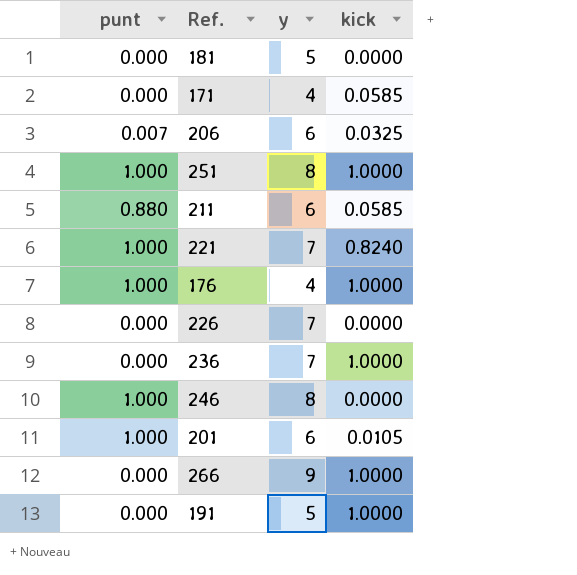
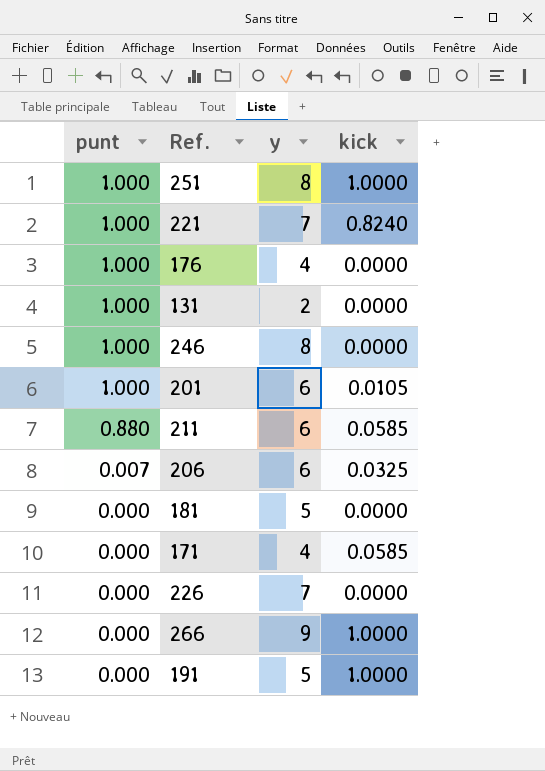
row order: none -> punt descending
row 236: 0.000 | 7 | 1.0000 -> none
176 | kick: 1.0000 -> 0.0000
row 131: none -> 1.000 | 2 | 0.0000

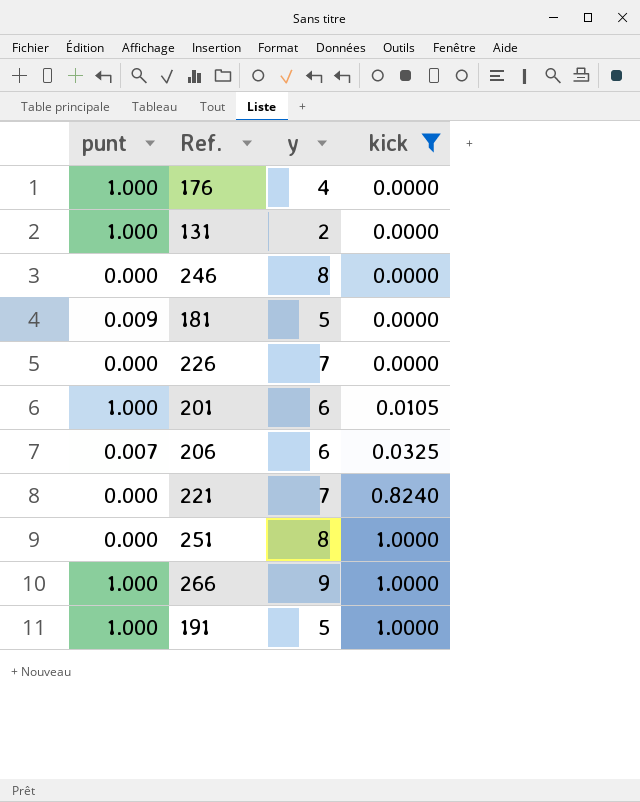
filter: none -> kick != 0.0585
row order: punt descending -> kick ascending
246 | punt: 1.000 -> 0.000
181 | punt: 0.000 -> 0.009
221 | punt: 1.000 -> 0.000
251 | punt: 1.000 -> 0.000
266 | punt: 0.000 -> 1.000
191 | punt: 0.000 -> 1.000

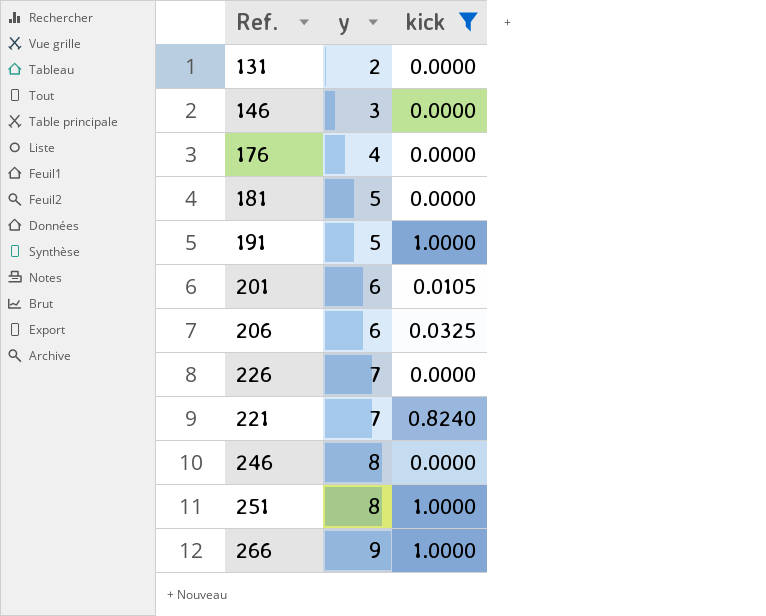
row order: kick ascending -> y ascending
column punt | position: 1 -> none
row 146: none -> 3 | 0.0000

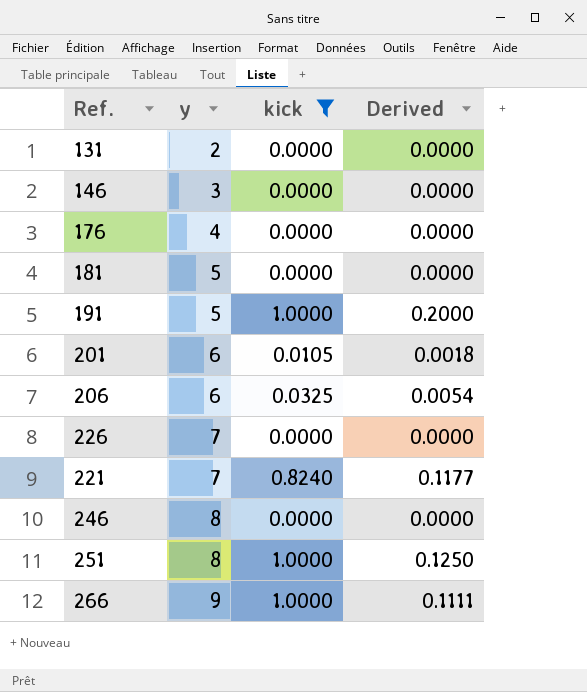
column Derived | formula: none -> [kick] / [y]

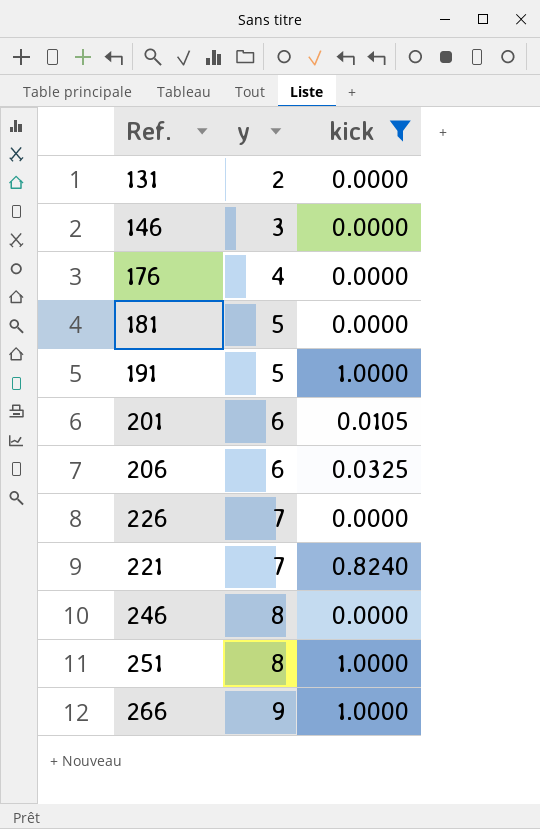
column Derived | formula: [kick] / [y] -> none

